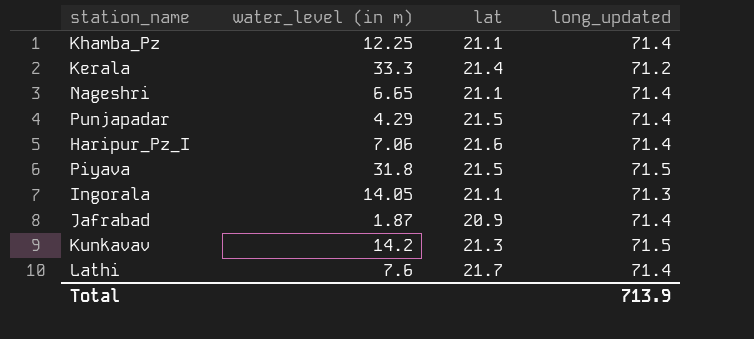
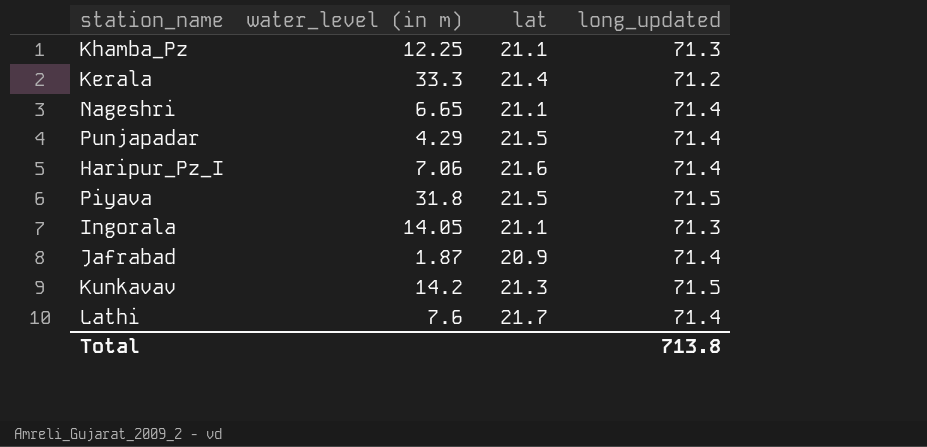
Khamba_Pz | long_updated: 71.4 -> 71.3
Total | long_updated: 713.9 -> 713.8

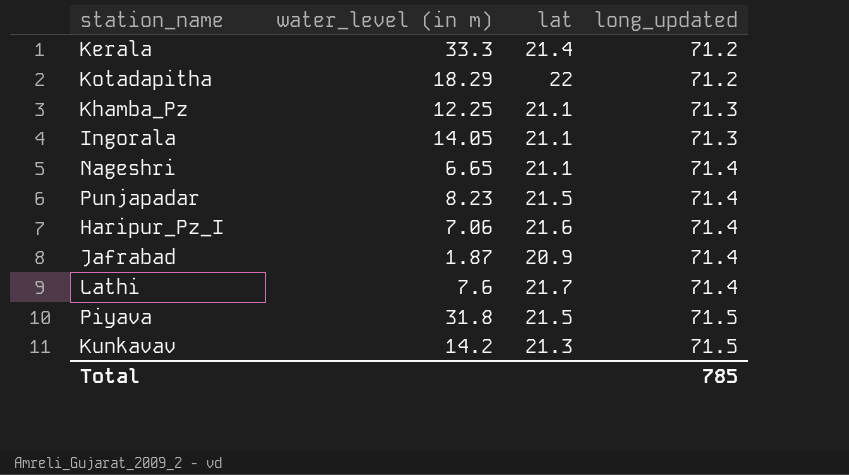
row order: none -> long_updated ascending
row Kotadapitha: none -> 18.29 | 22 | 71.2
Punjapadar | water_level (in m): 4.29 -> 8.23
Total | long_updated: 713.8 -> 785

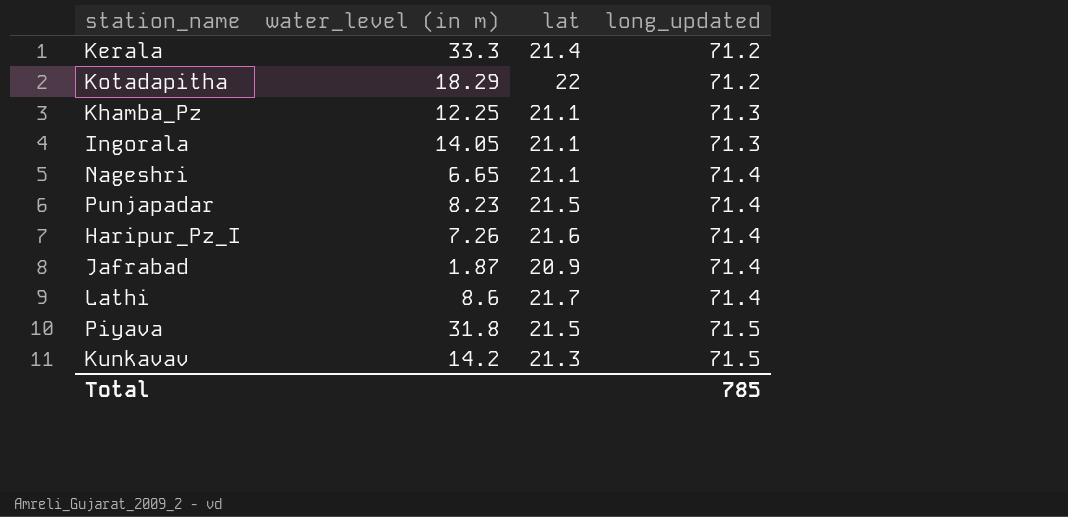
Haripur_Pz_I | water_level (in m): 7.06 -> 7.26
Lathi | water_level (in m): 7.6 -> 8.6

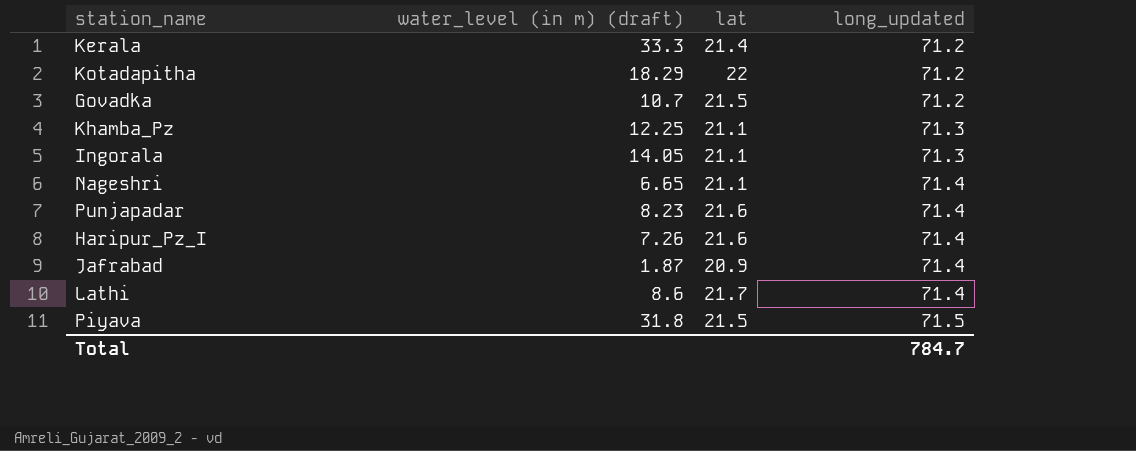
column name: water_level (in m) -> water_level (in m) (draft)
row Kunkavav: 14.2 | 21.3 | 71.5 -> none
row Govadka: none -> 10.7 | 21.5 | 71.2
Punjapadar | lat: 21.5 -> 21.6
Total | long_updated: 785 -> 784.7

